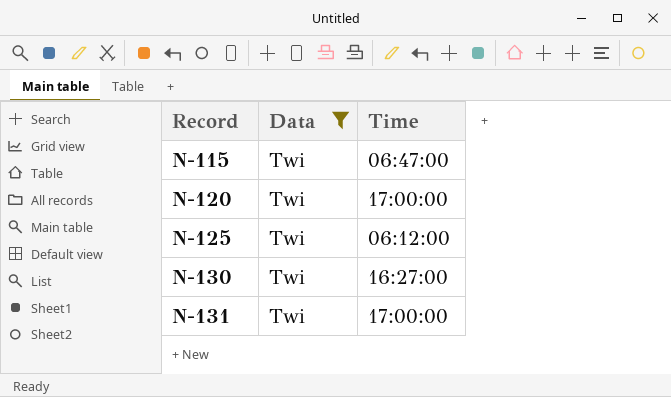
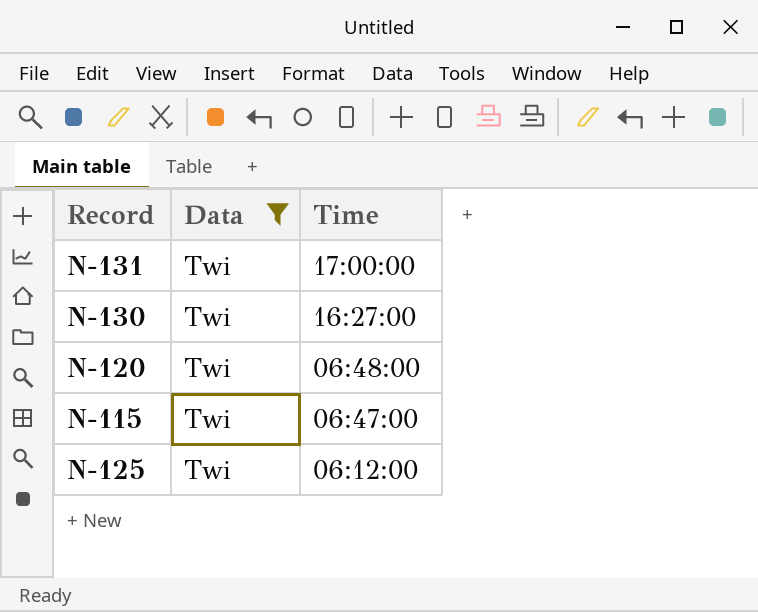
row order: Record ascending -> Time descending
N-120 | Time: 17:00:00 -> 06:48:00

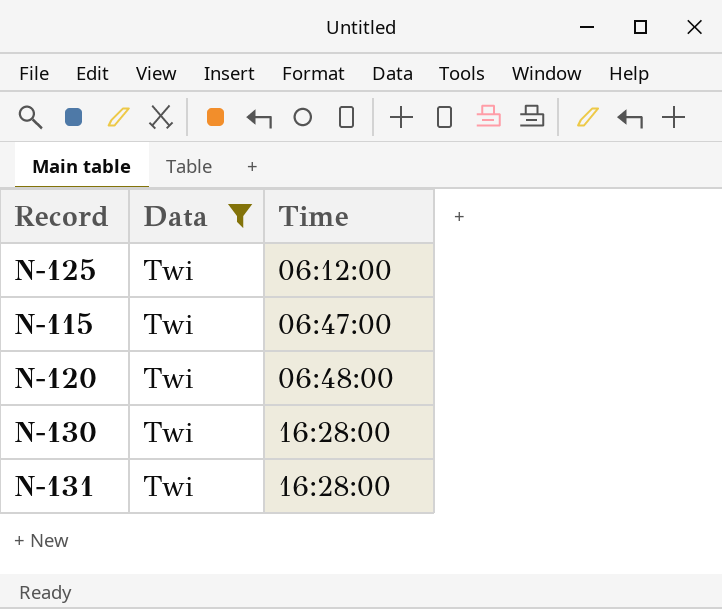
row order: Time descending -> Time ascending
N-130 | Time: 16:27:00 -> 16:28:00
N-131 | Time: 17:00:00 -> 16:28:00

